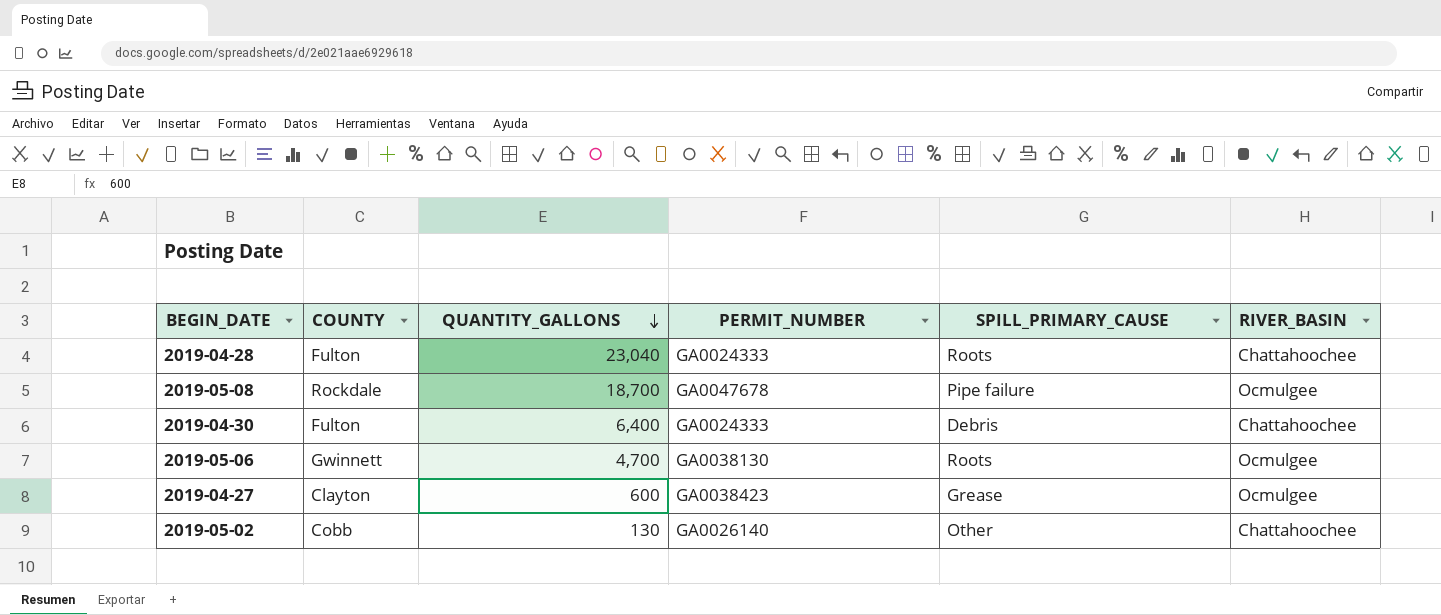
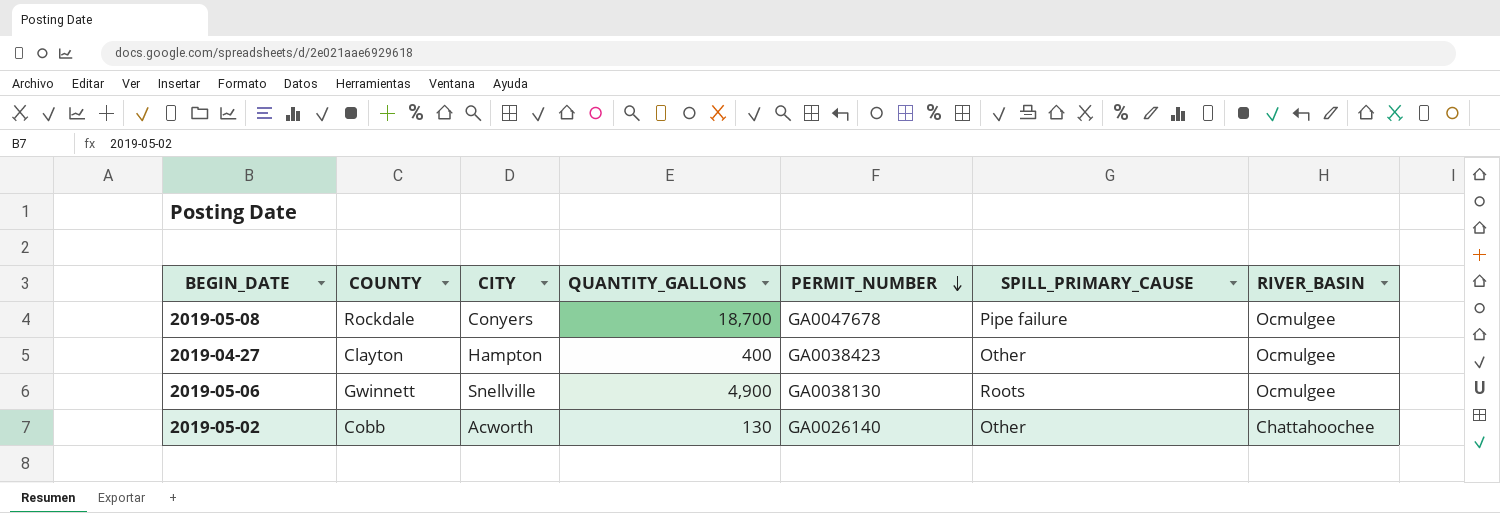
row order: QUANTITY_GALLONS descending -> PERMIT_NUMBER descending
column CITY | position: none -> 3
row 2019-04-28: Fulton | 23,040 | GA0024333 | Roots | Chattahoochee -> none
row 2019-04-30: Fulton | 6,400 | GA0024333 | Debris | Chattahoochee -> none
2019-04-27 | QUANTITY_GALLONS: 600 -> 400
2019-04-27 | SPILL_PRIMARY_CAUSE: Grease -> Other
2019-05-06 | QUANTITY_GALLONS: 4,700 -> 4,900

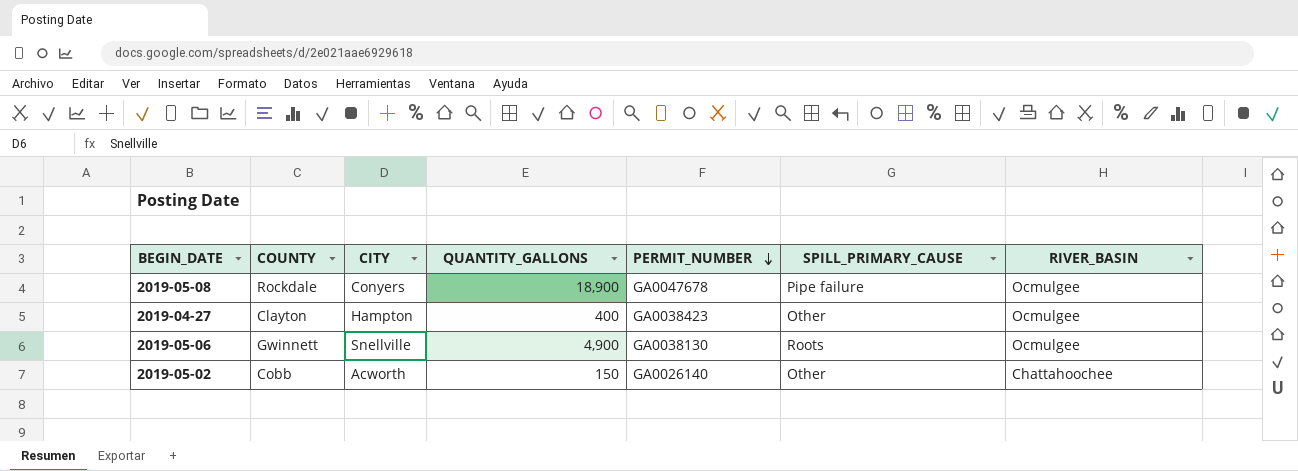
2019-05-08 | QUANTITY_GALLONS: 18,700 -> 18,900
2019-05-02 | QUANTITY_GALLONS: 130 -> 150

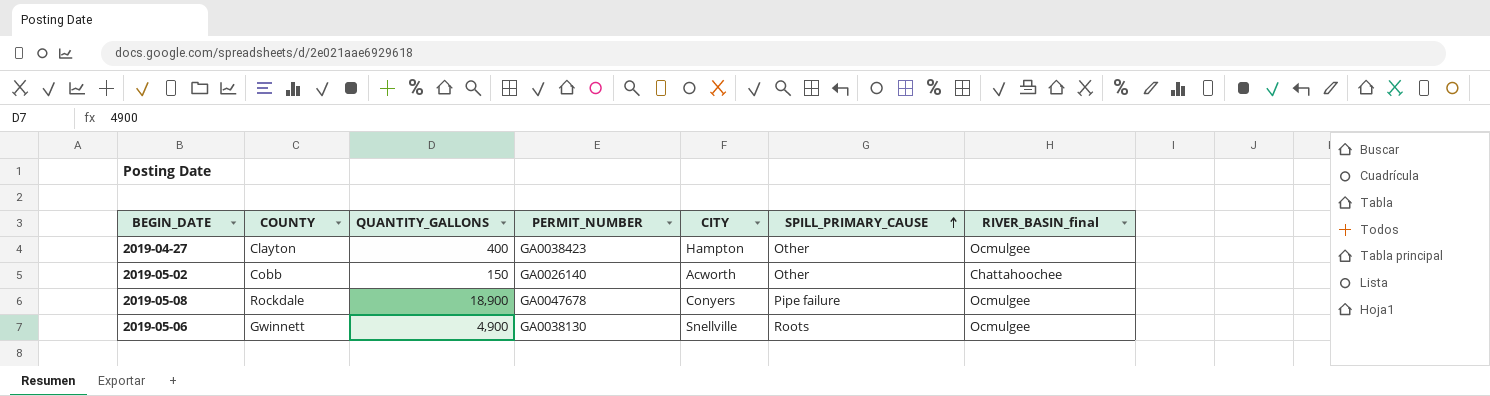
row order: PERMIT_NUMBER descending -> SPILL_PRIMARY_CAUSE ascending
column CITY | position: 3 -> 5
column name: RIVER_BASIN -> RIVER_BASIN_final

